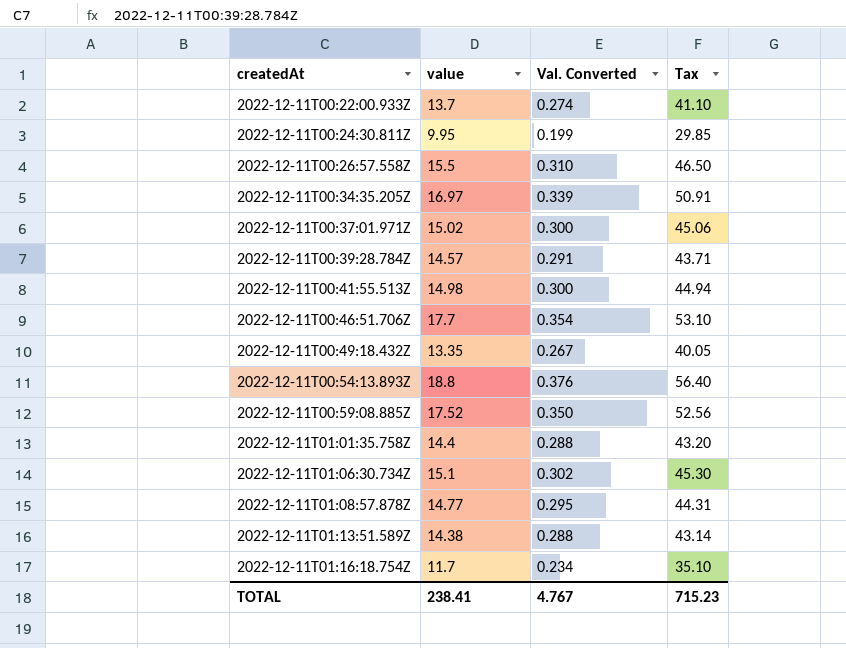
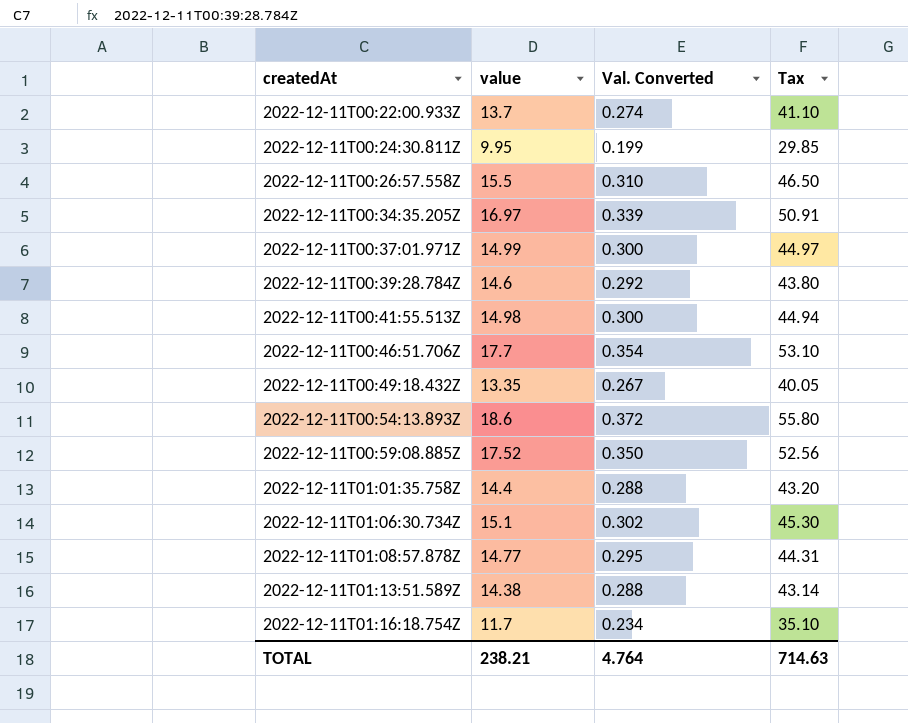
2022-12-11T00:37:01.971Z | value: 15.02 -> 14.99
2022-12-11T00:37:01.971Z | Tax: 45.06 -> 44.97
2022-12-11T00:39:28.784Z | value: 14.57 -> 14.6
2022-12-11T00:39:28.784Z | Val. Converted: 0.291 -> 0.292
2022-12-11T00:39:28.784Z | Tax: 43.71 -> 43.80
2022-12-11T00:54:13.893Z | value: 18.8 -> 18.6
2022-12-11T00:54:13.893Z | Val. Converted: 0.376 -> 0.372
2022-12-11T00:54:13.893Z | Tax: 56.40 -> 55.80
TOTAL | value: 238.41 -> 238.21
TOTAL | Val. Converted: 4.767 -> 4.764
TOTAL | Tax: 715.23 -> 714.63

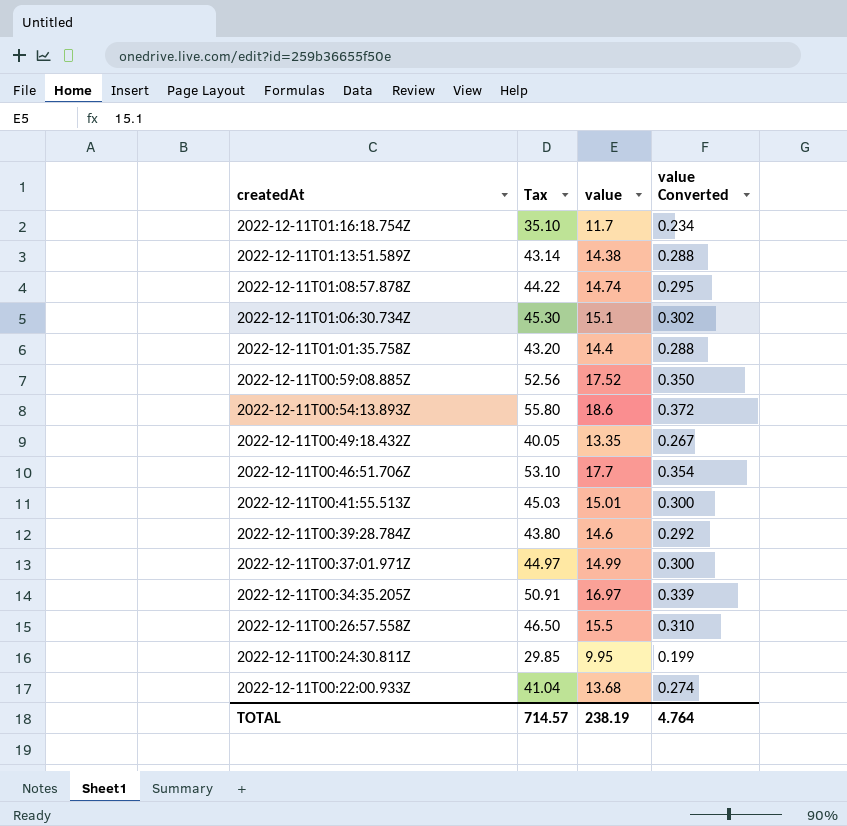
row order: createdAt ascending -> createdAt descending
column Tax | position: 4 -> 2
column name: Val. Converted -> value Converted
2022-12-11T01:08:57.878Z | Tax: 44.31 -> 44.22
2022-12-11T01:08:57.878Z | value: 14.77 -> 14.74
2022-12-11T00:41:55.513Z | Tax: 44.94 -> 45.03
2022-12-11T00:41:55.513Z | value: 14.98 -> 15.01
2022-12-11T00:22:00.933Z | Tax: 41.10 -> 41.04
2022-12-11T00:22:00.933Z | value: 13.7 -> 13.68
TOTAL | Tax: 714.63 -> 714.57
TOTAL | value: 238.21 -> 238.19

